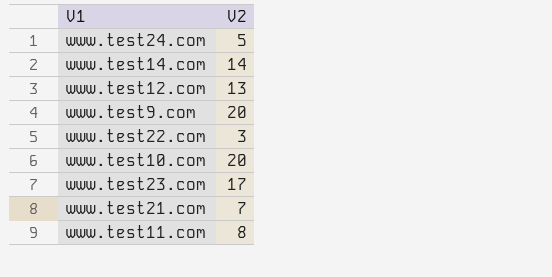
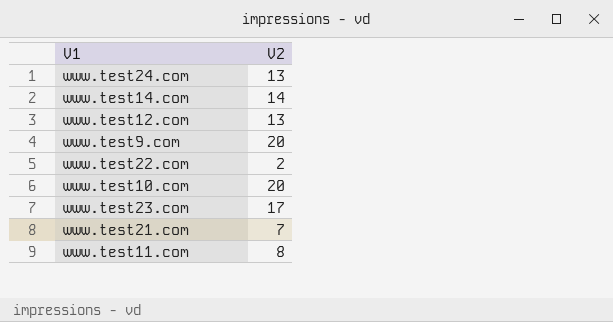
www.test24.com | V2: 5 -> 13
www.test22.com | V2: 3 -> 2

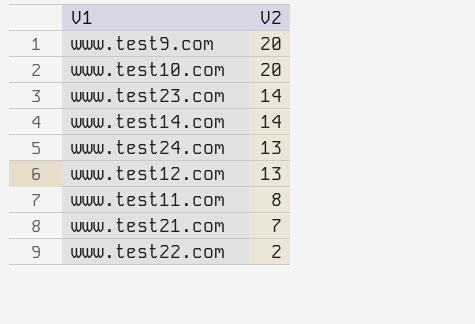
row order: none -> V2 descending
www.test23.com | V2: 17 -> 14

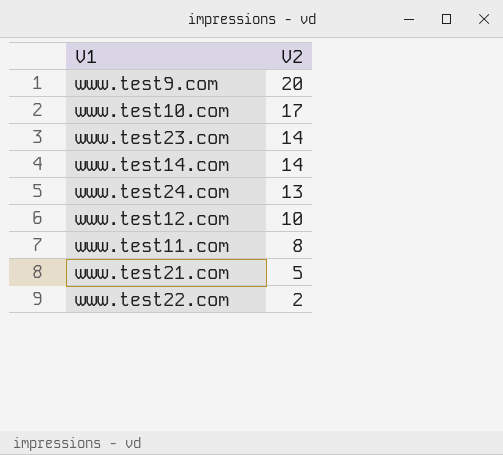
www.test10.com | V2: 20 -> 17
www.test12.com | V2: 13 -> 10
www.test21.com | V2: 7 -> 5

